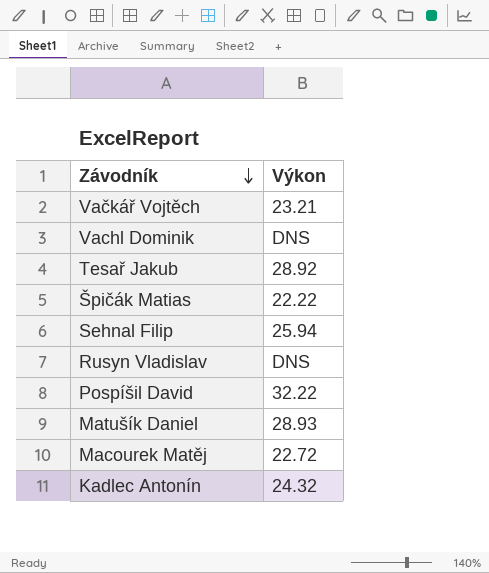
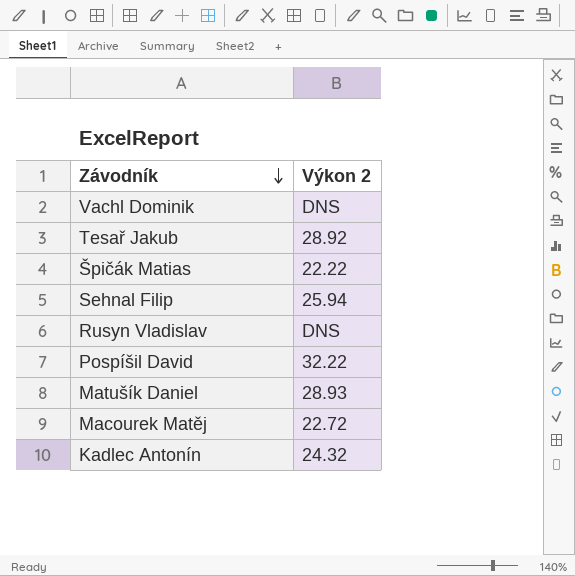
column name: Výkon -> Výkon 2
row Vačkář Vojtěch: 23.21 -> none

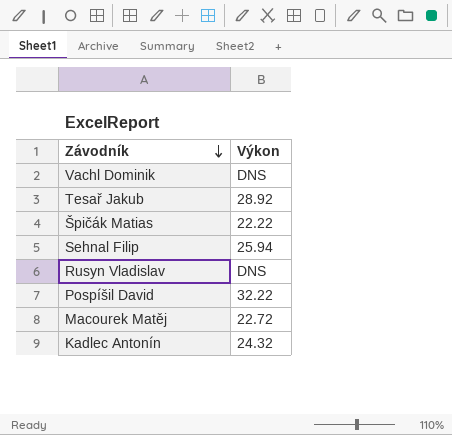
column name: Výkon 2 -> Výkon
row Matušík Daniel: 28.93 -> none

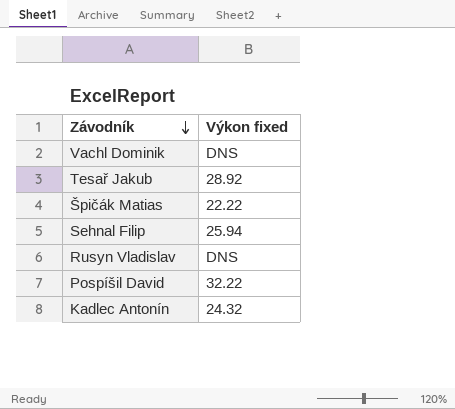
column name: Výkon -> Výkon fixed
row Macourek Matěj: 22.72 -> none

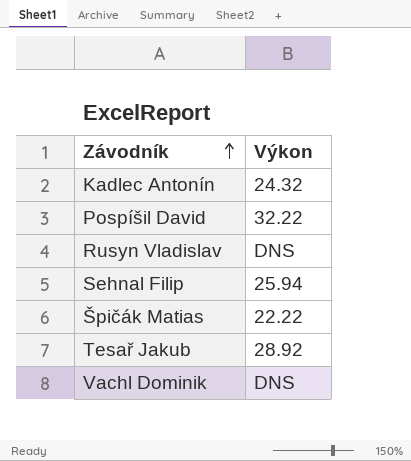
row order: Závodník descending -> Závodník ascending
column name: Výkon fixed -> Výkon

